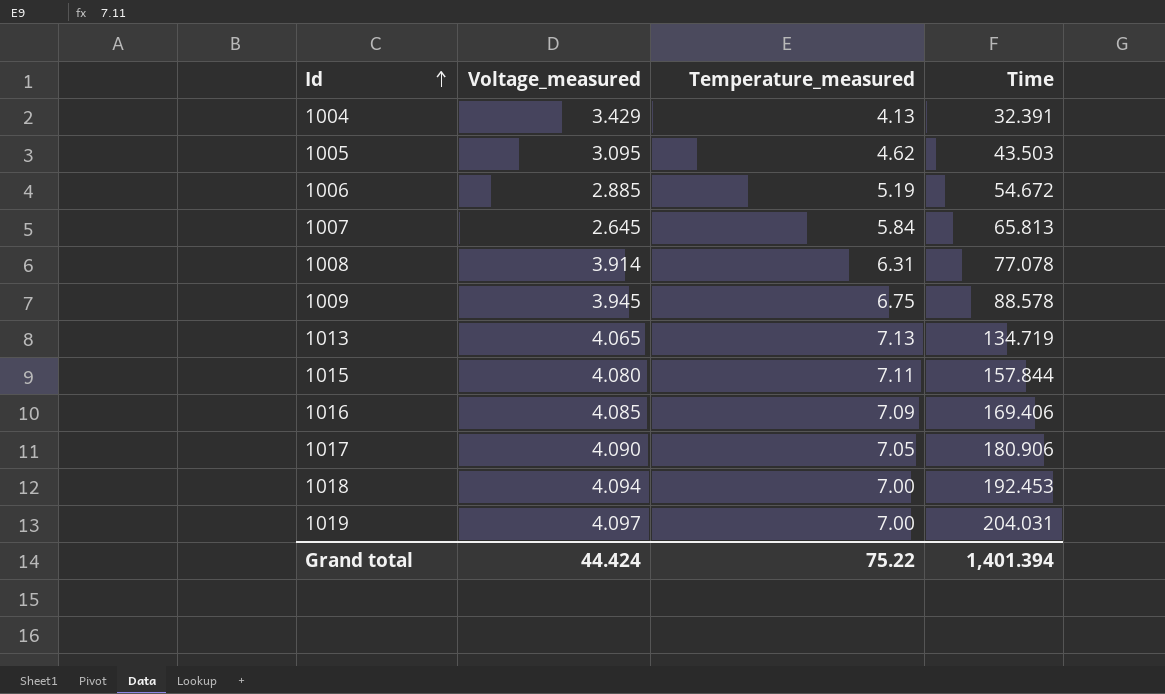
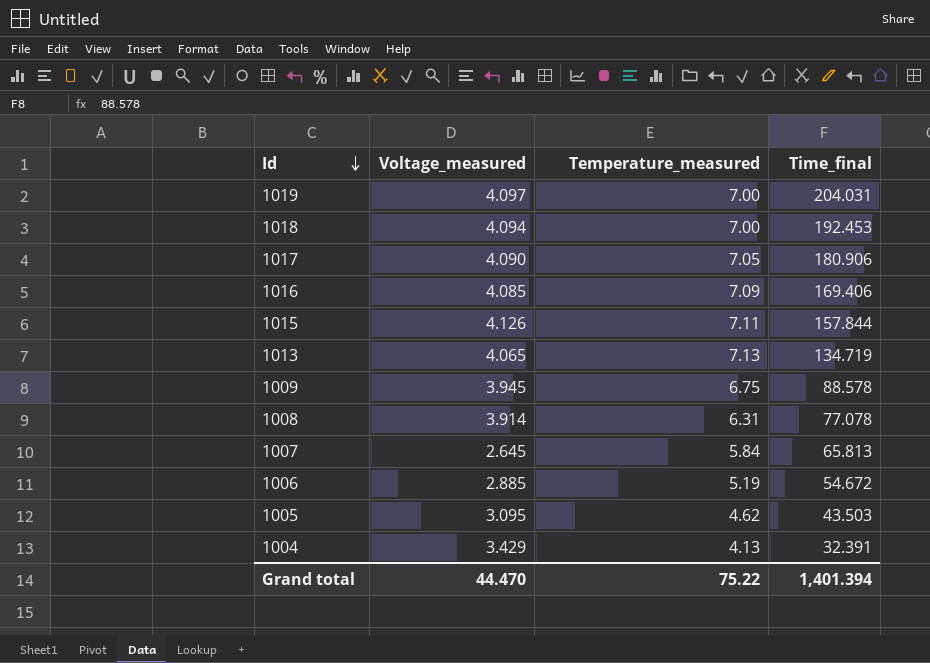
row order: Id ascending -> Id descending
column name: Time -> Time_final
1015 | Voltage_measured: 4.080 -> 4.126
Grand total | Voltage_measured: 44.424 -> 44.470

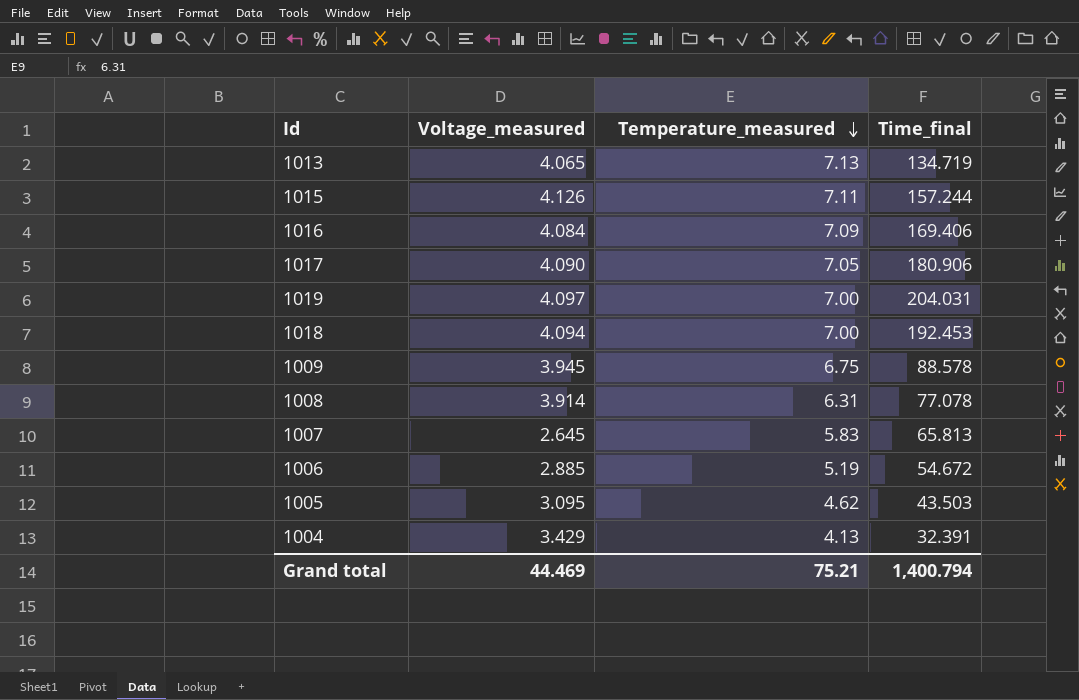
row order: Id descending -> Temperature_measured descending
1015 | Time_final: 157.844 -> 157.244
1016 | Voltage_measured: 4.085 -> 4.084
1007 | Temperature_measured: 5.84 -> 5.83
Grand total | Voltage_measured: 44.470 -> 44.469
Grand total | Temperature_measured: 75.22 -> 75.21
Grand total | Time_final: 1,401.394 -> 1,400.794

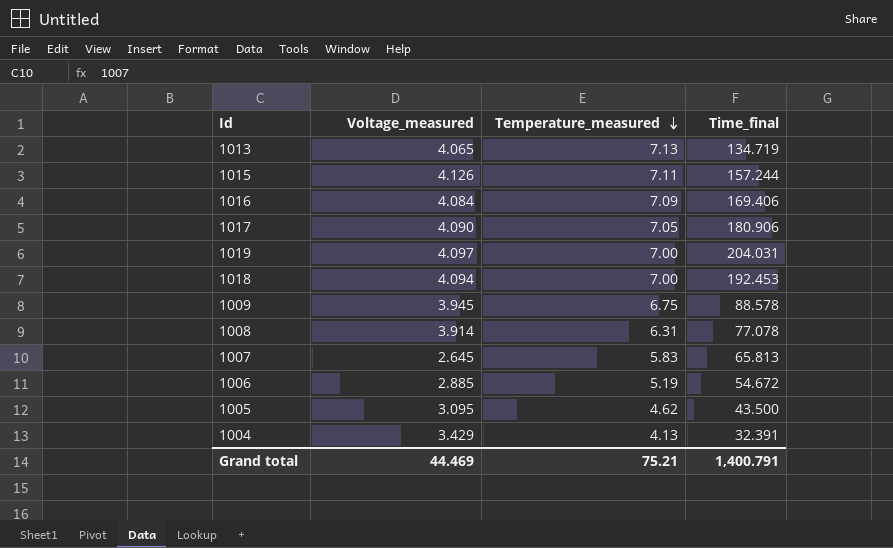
1005 | Time_final: 43.503 -> 43.500
Grand total | Time_final: 1,400.794 -> 1,400.791

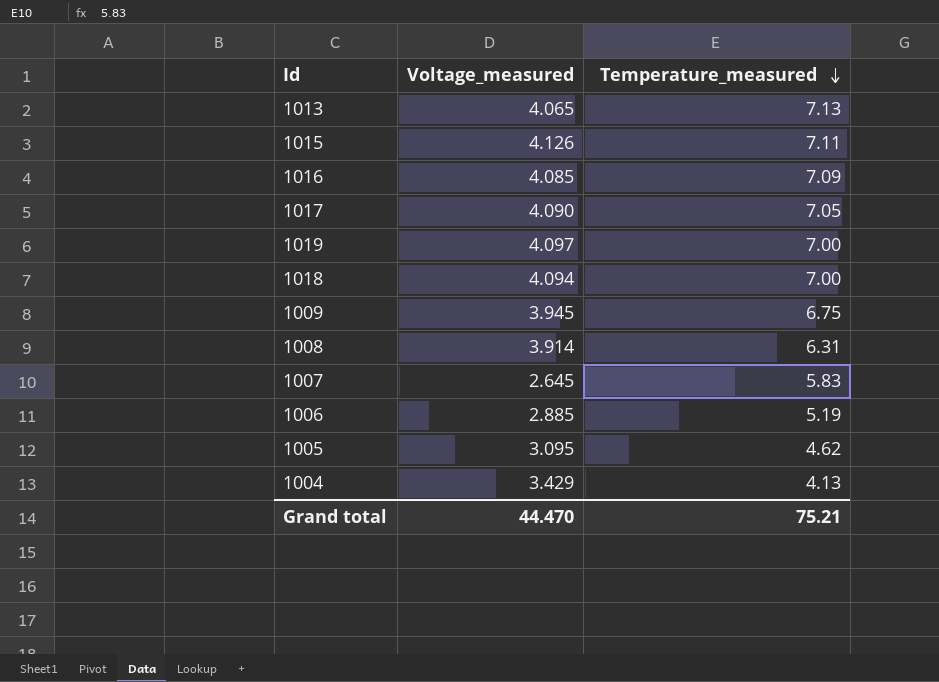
column Time_final | position: 4 -> none
1016 | Voltage_measured: 4.084 -> 4.085
Grand total | Voltage_measured: 44.469 -> 44.470

